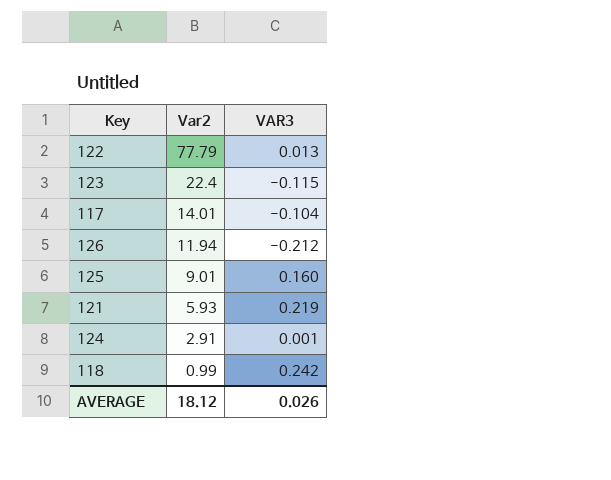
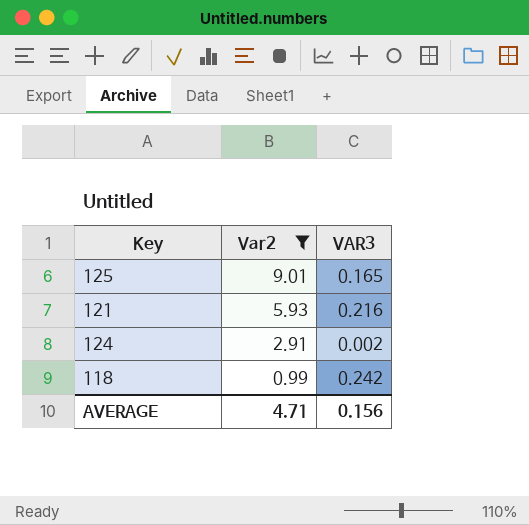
filter: none -> Var2 <= 9.01
125 | VAR3: 0.160 -> 0.165
121 | VAR3: 0.219 -> 0.216
124 | VAR3: 0.001 -> 0.002
AVERAGE | Var2: 18.12 -> 4.71
AVERAGE | VAR3: 0.026 -> 0.156

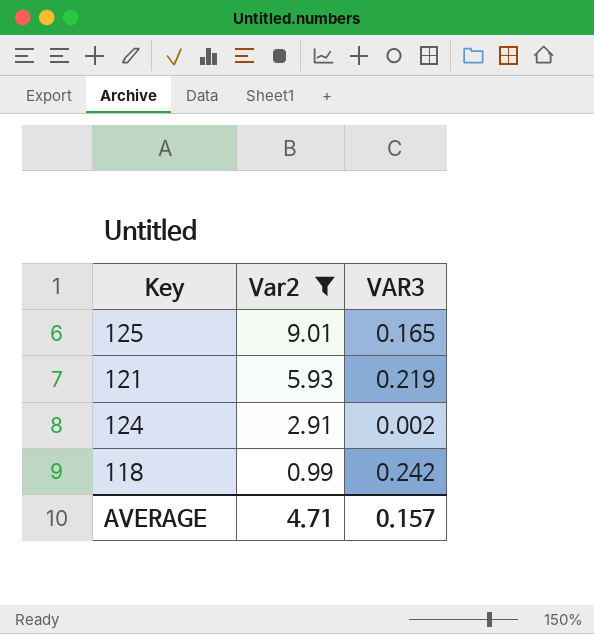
121 | VAR3: 0.216 -> 0.219
AVERAGE | VAR3: 0.156 -> 0.157

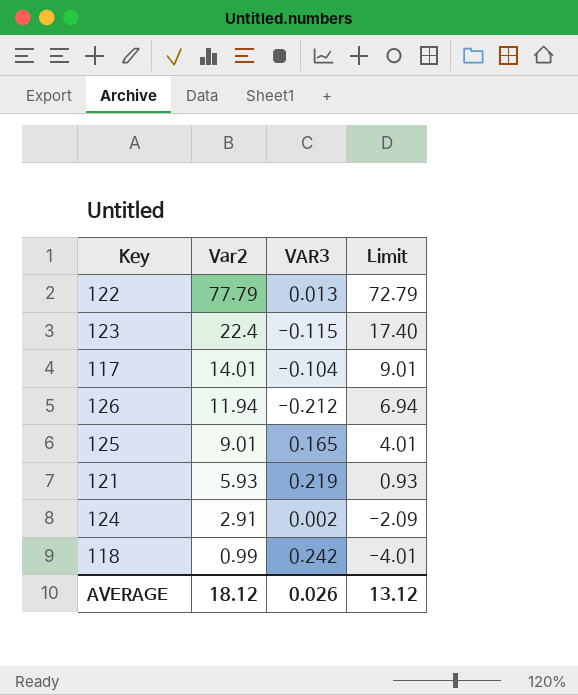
filter: Var2 <= 9.01 -> none
column Limit | formula: none -> [Var2] - 5
AVERAGE | Var2: 4.71 -> 18.12
AVERAGE | VAR3: 0.157 -> 0.026

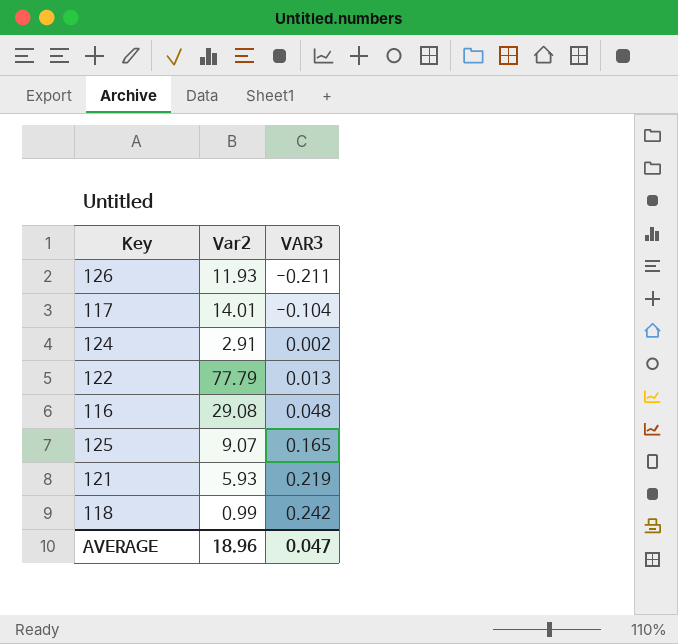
row order: Var2 descending -> VAR3 ascending
column Limit | formula: [Var2] - 5 -> none
row 123: 22.4 | -0.115 | 17.40 -> none
126 | Var2: 11.94 -> 11.93
126 | VAR3: -0.212 -> -0.211
row 116: none -> 29.08 | 0.048
125 | Var2: 9.01 -> 9.07
AVERAGE | Var2: 18.12 -> 18.96
AVERAGE | VAR3: 0.026 -> 0.047

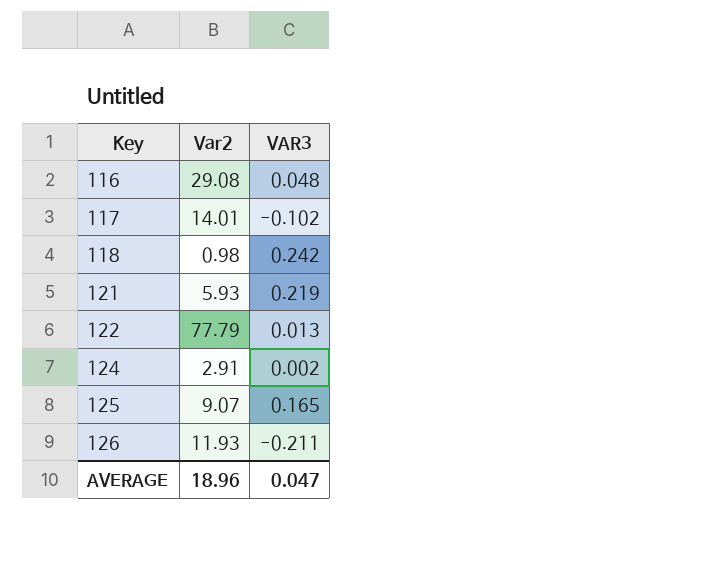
row order: VAR3 ascending -> Key ascending
117 | VAR3: -0.104 -> -0.102
118 | Var2: 0.99 -> 0.98

